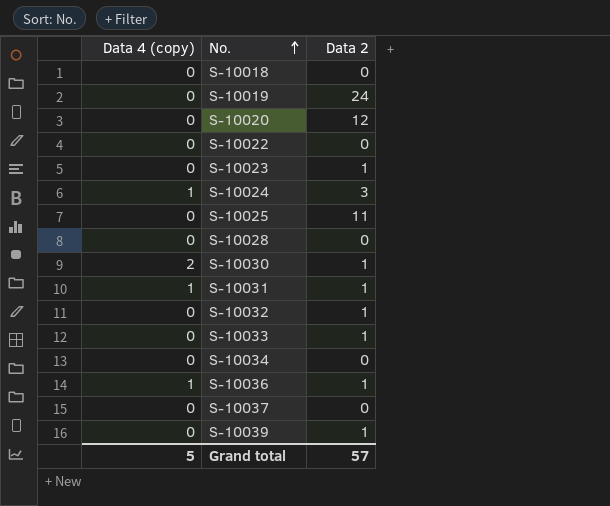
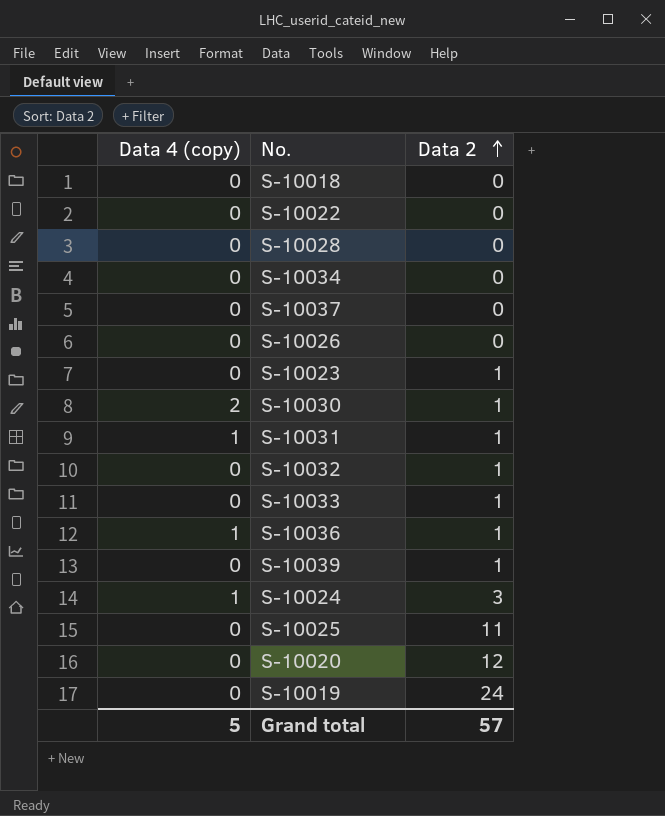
row order: No. ascending -> Data 2 ascending
row S-10026: none -> 0 | 0

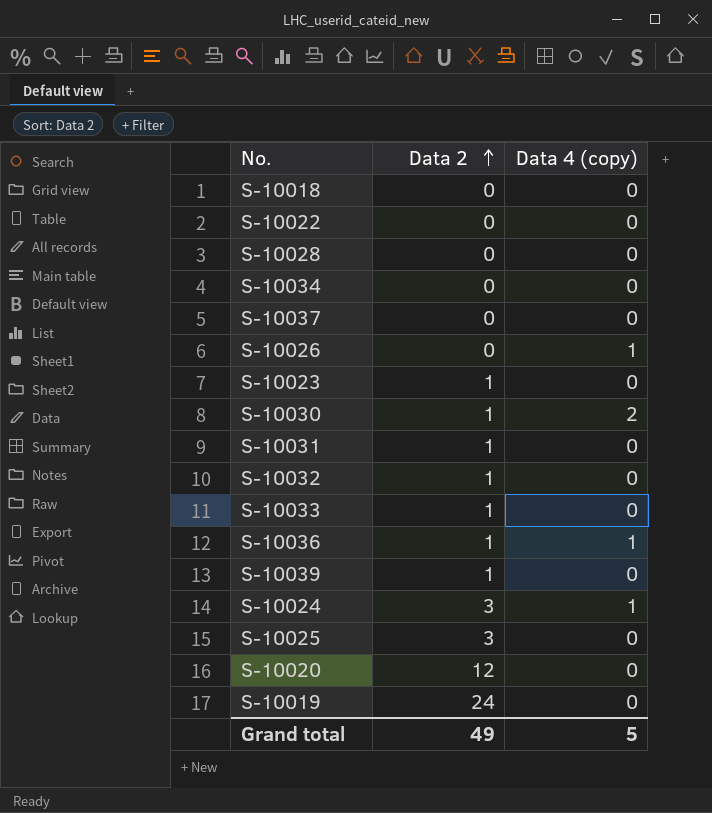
column Data 4 (copy) | position: 1 -> 3
S-10026 | Data 4 (copy): 0 -> 1
S-10031 | Data 4 (copy): 1 -> 0
S-10025 | Data 2: 11 -> 3
Grand total | Data 2: 57 -> 49

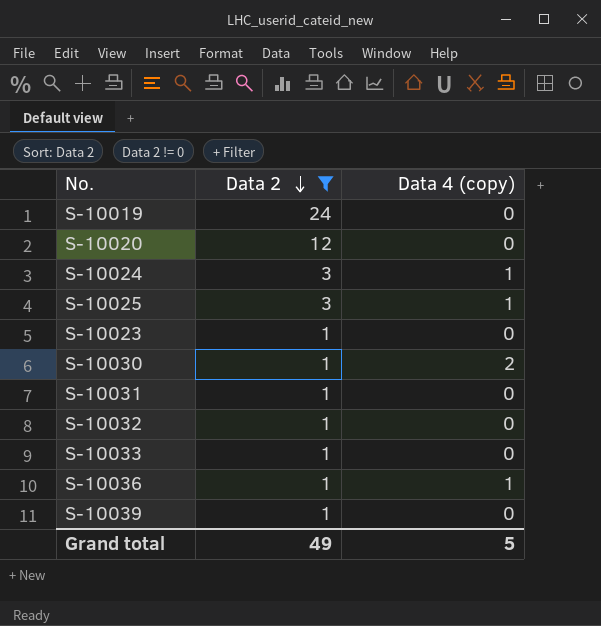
filter: none -> Data 2 != 0
row order: Data 2 ascending -> Data 2 descending
S-10025 | Data 4 (copy): 0 -> 1

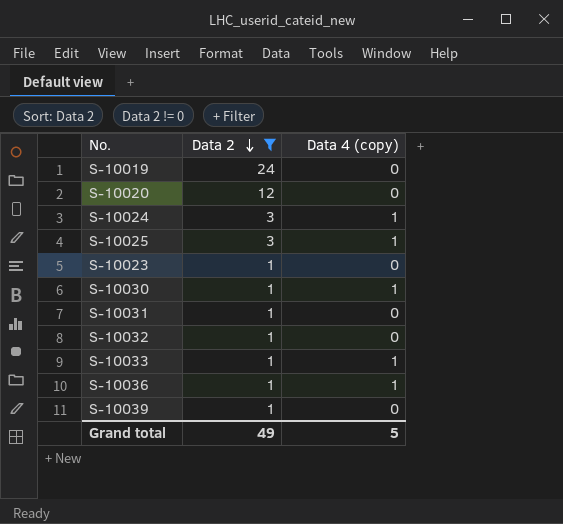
S-10030 | Data 4 (copy): 2 -> 1
S-10033 | Data 4 (copy): 0 -> 1

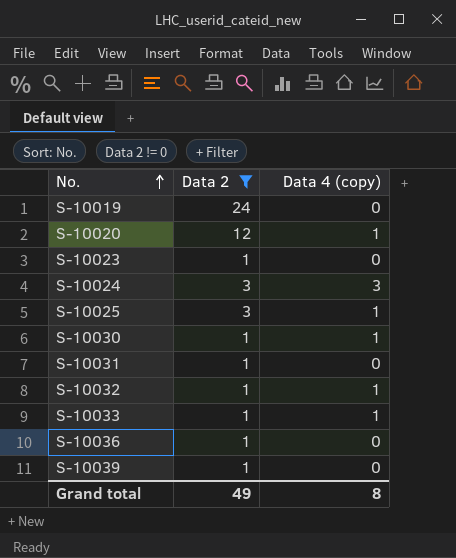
row order: Data 2 descending -> No. ascending
S-10020 | Data 4 (copy): 0 -> 1
S-10024 | Data 4 (copy): 1 -> 3
S-10032 | Data 4 (copy): 0 -> 1
S-10036 | Data 4 (copy): 1 -> 0
Grand total | Data 4 (copy): 5 -> 8

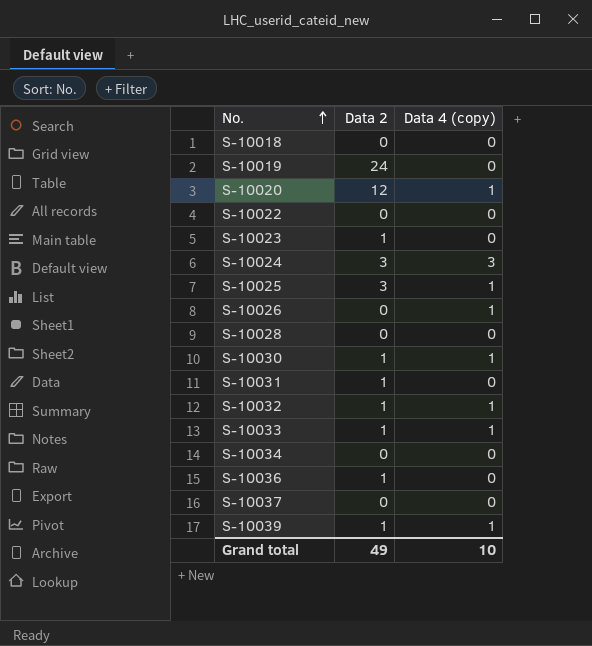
filter: Data 2 != 0 -> none
S-10039 | Data 4 (copy): 0 -> 1
Grand total | Data 4 (copy): 8 -> 10

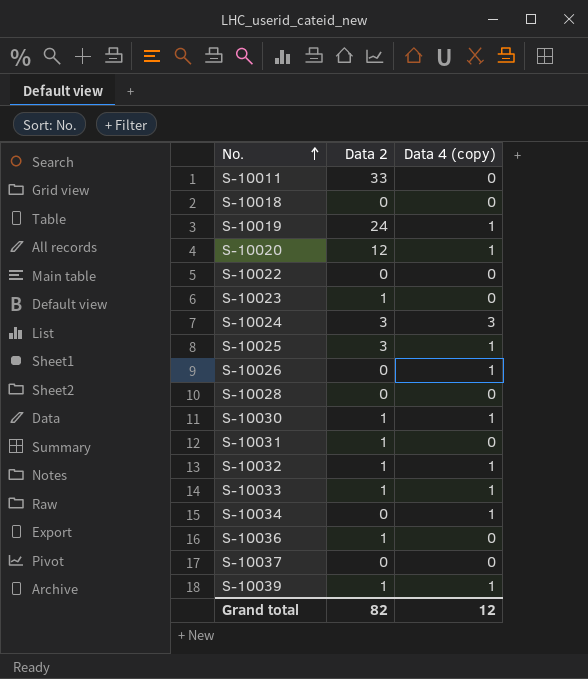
row S-10011: none -> 33 | 0
S-10019 | Data 4 (copy): 0 -> 1
S-10034 | Data 4 (copy): 0 -> 1
Grand total | Data 2: 49 -> 82
Grand total | Data 4 (copy): 10 -> 12

